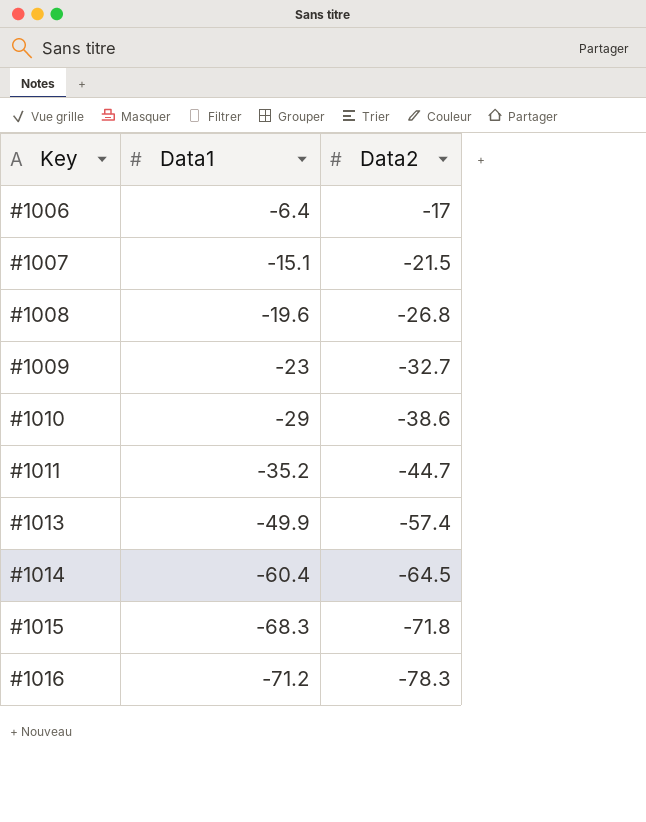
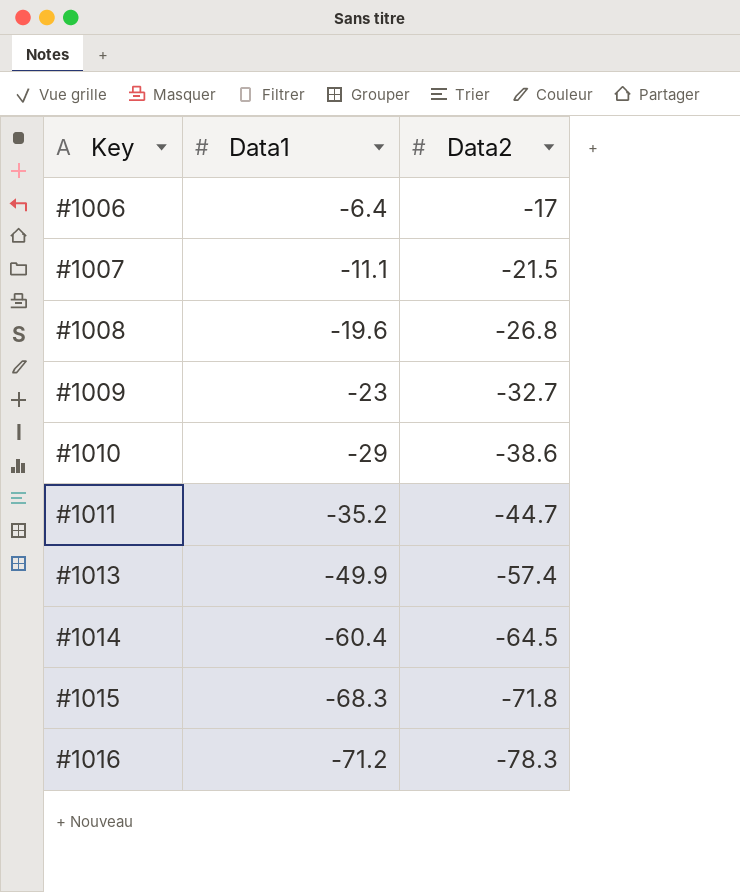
#1007 | Data1: -15.1 -> -11.1

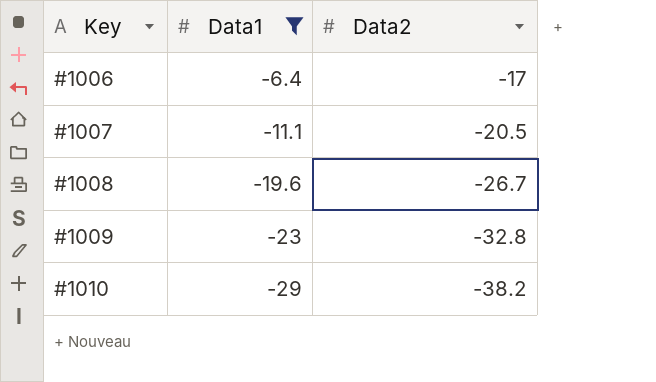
filter: none -> Data1 >= -29
#1007 | Data2: -21.5 -> -20.5
#1008 | Data2: -26.8 -> -26.7
#1009 | Data2: -32.7 -> -32.8
#1010 | Data2: -38.6 -> -38.2

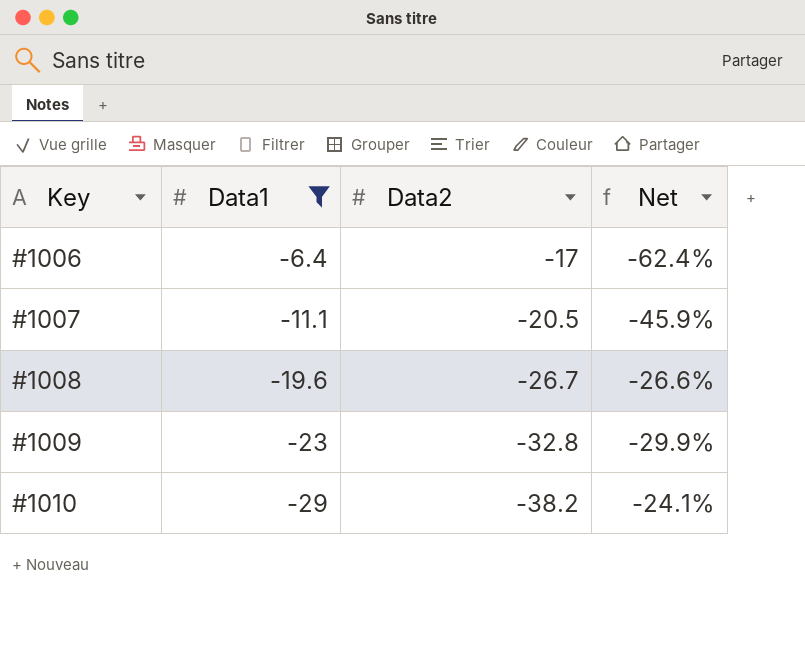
column Net | formula: none -> ([Data1] - [Data2]) / [Data2]

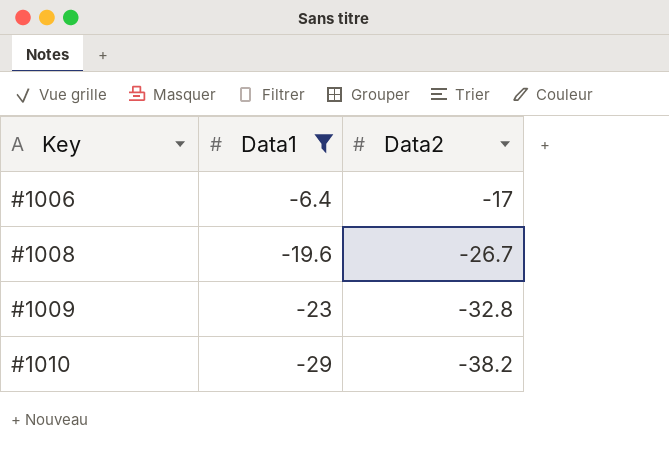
column Net | formula: ([Data1] - [Data2]) / [Data2] -> none
row #1007: -11.1 | -20.5 | -45.9% -> none

